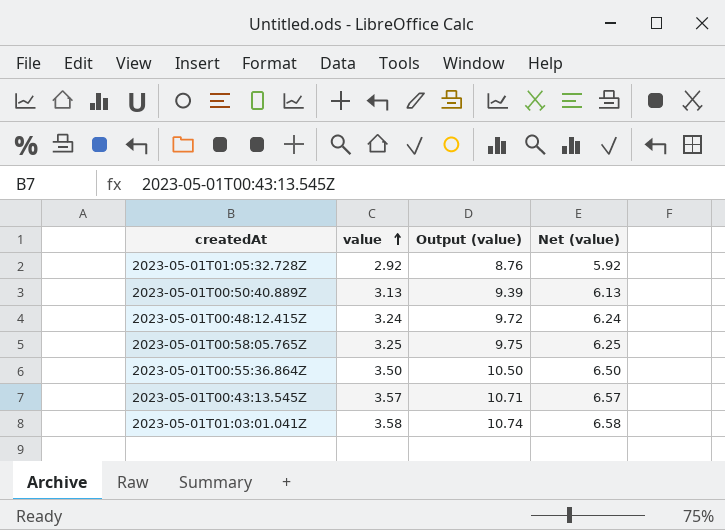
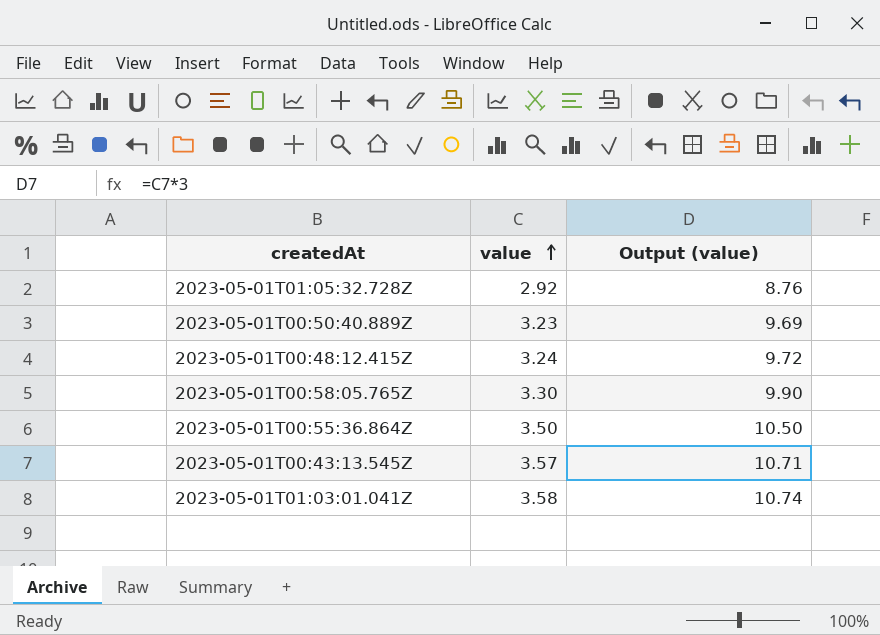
column Net (value) | formula: [value] + 3 -> none
2023-05-01T00:50:40.889Z | value: 3.13 -> 3.23
2023-05-01T00:50:40.889Z | Output (value): 9.39 -> 9.69
2023-05-01T00:58:05.765Z | value: 3.25 -> 3.30
2023-05-01T00:58:05.765Z | Output (value): 9.75 -> 9.90

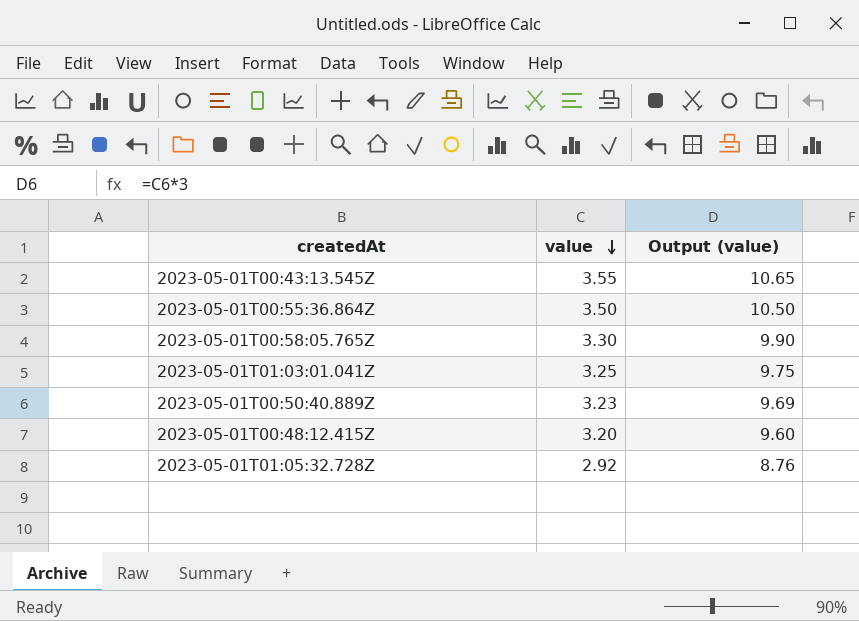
row order: value ascending -> value descending
2023-05-01T00:43:13.545Z | value: 3.57 -> 3.55
2023-05-01T00:43:13.545Z | Output (value): 10.71 -> 10.65
2023-05-01T01:03:01.041Z | value: 3.58 -> 3.25
2023-05-01T01:03:01.041Z | Output (value): 10.74 -> 9.75
2023-05-01T00:48:12.415Z | value: 3.24 -> 3.20
2023-05-01T00:48:12.415Z | Output (value): 9.72 -> 9.60

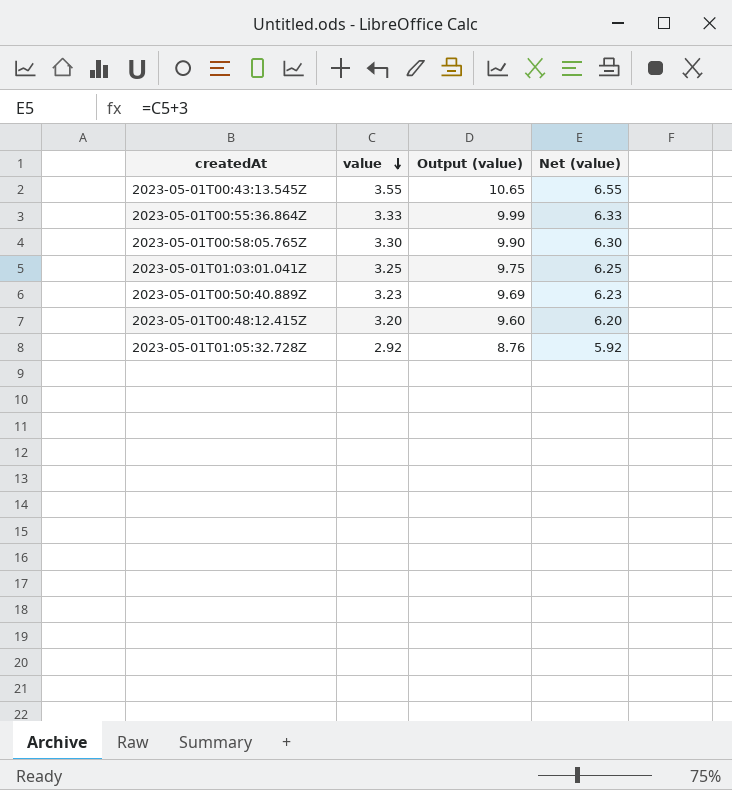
column Net (value) | formula: none -> [value] + 3
2023-05-01T00:55:36.864Z | value: 3.50 -> 3.33
2023-05-01T00:55:36.864Z | Output (value): 10.50 -> 9.99

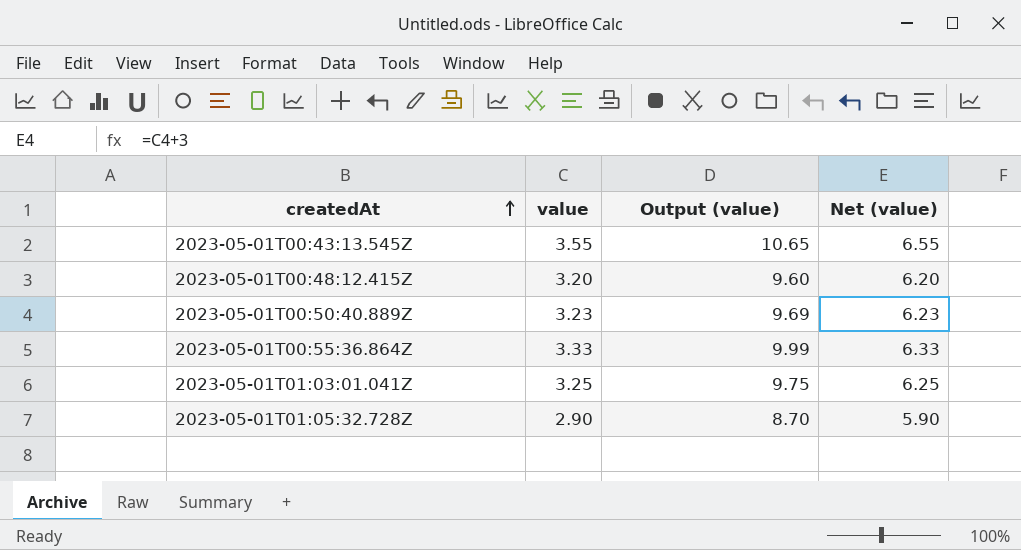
row order: value descending -> createdAt ascending
row 2023-05-01T00:58:05.765Z: 3.30 | 9.90 | 6.30 -> none
2023-05-01T01:05:32.728Z | value: 2.92 -> 2.90
2023-05-01T01:05:32.728Z | Output (value): 8.76 -> 8.70
2023-05-01T01:05:32.728Z | Net (value): 5.92 -> 5.90

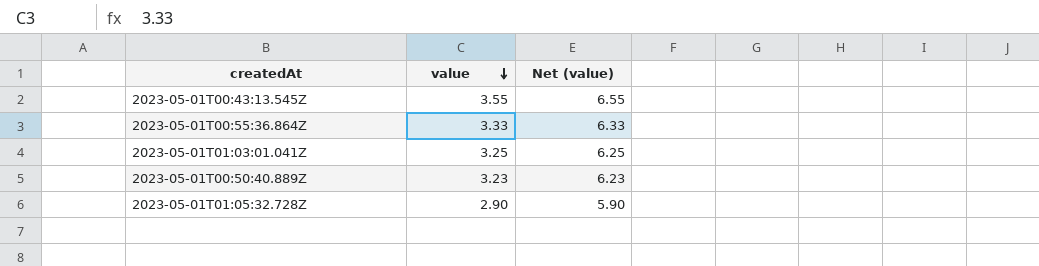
row order: createdAt ascending -> value descending
column Output (value) | formula: [value] * 3 -> none
row 2023-05-01T00:48:12.415Z: 3.20 | 9.60 | 6.20 -> none

